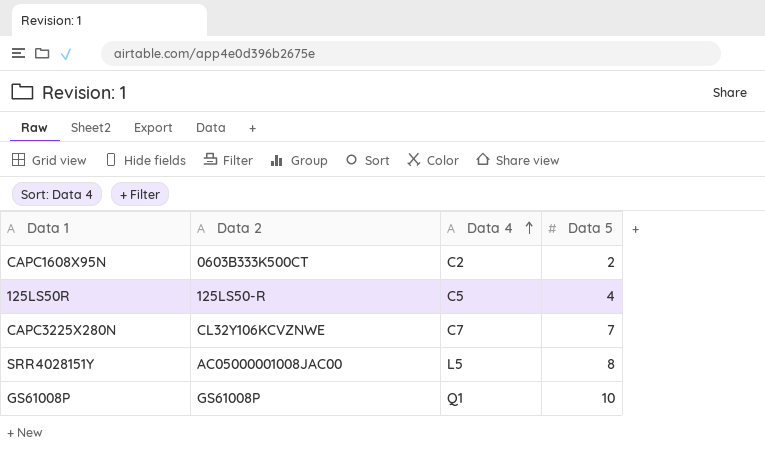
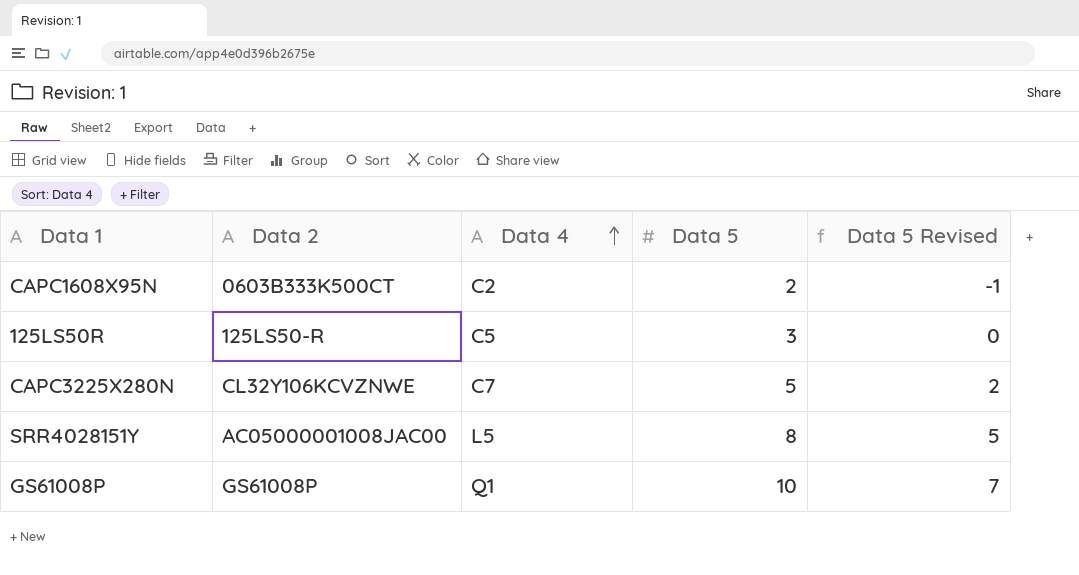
column Data 5 Revised | formula: none -> [Data 5] - 3
125LS50R | Data 5: 4 -> 3
CAPC3225X280N | Data 5: 7 -> 5

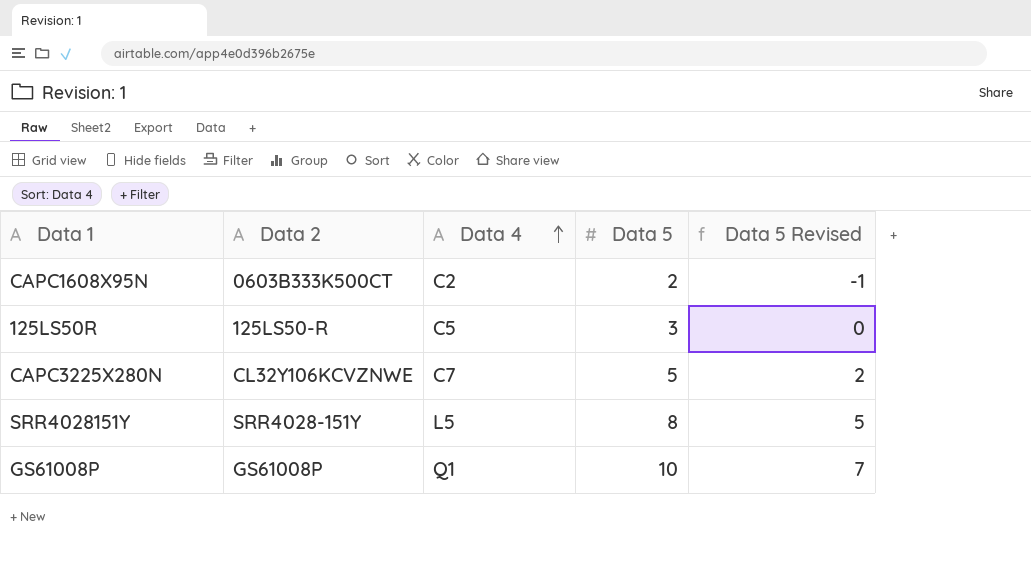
SRR4028151Y | Data 2: AC05000001008JAC00 -> SRR4028-151Y

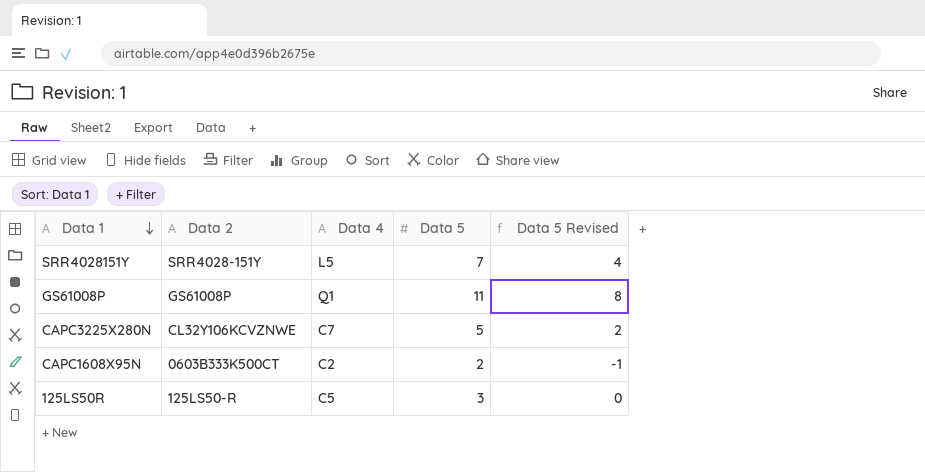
row order: Data 4 ascending -> Data 1 descending
SRR4028151Y | Data 5: 8 -> 7
SRR4028151Y | Data 5 Revised: 5 -> 4
GS61008P | Data 5: 10 -> 11
GS61008P | Data 5 Revised: 7 -> 8

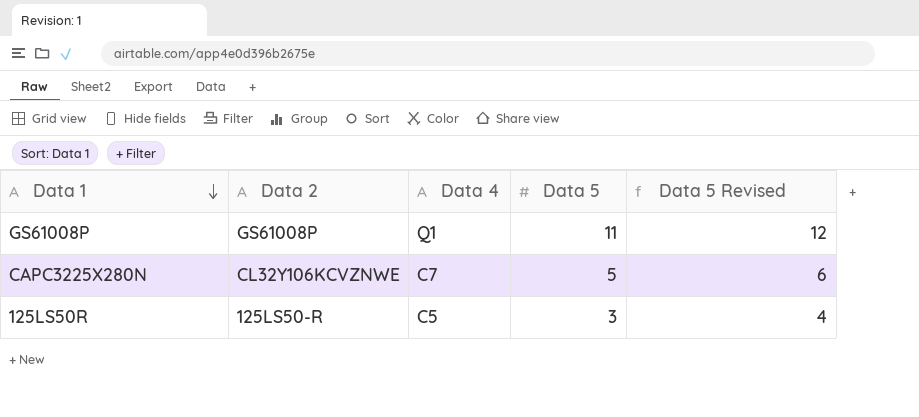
column Data 5 Revised | formula: [Data 5] - 3 -> [Data 5] + 1
row SRR4028151Y: SRR4028-151Y | L5 | 7 | 4 -> none
row CAPC1608X95N: 0603B333K500CT | C2 | 2 | -1 -> none

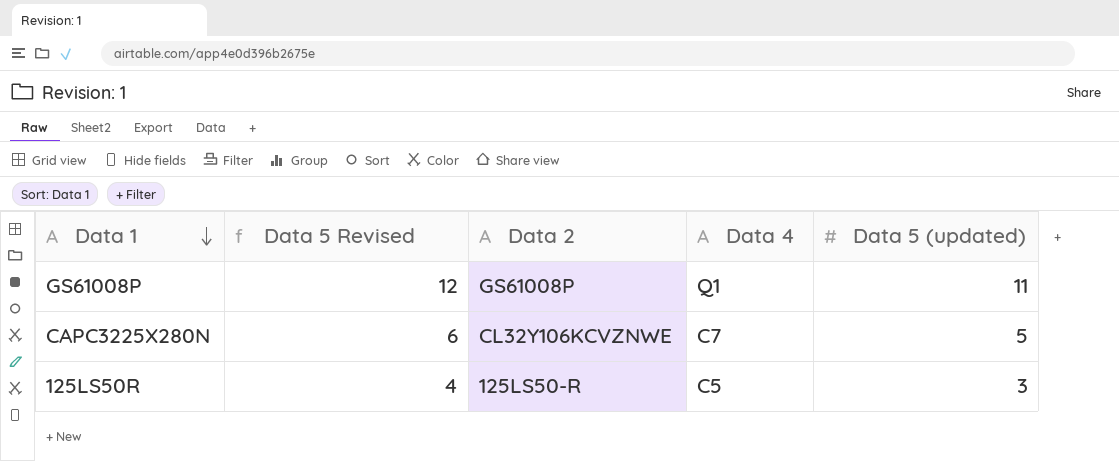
column Data 5 Revised | position: 5 -> 2
column name: Data 5 -> Data 5 (updated)

